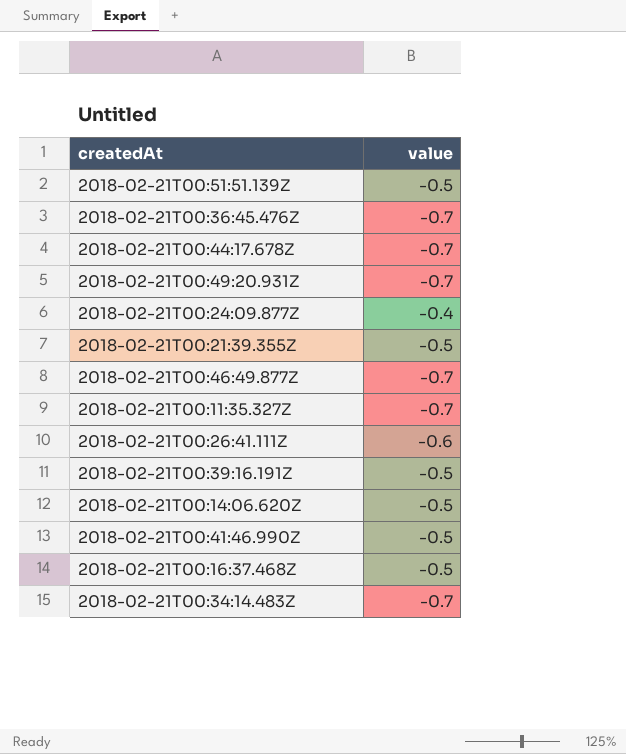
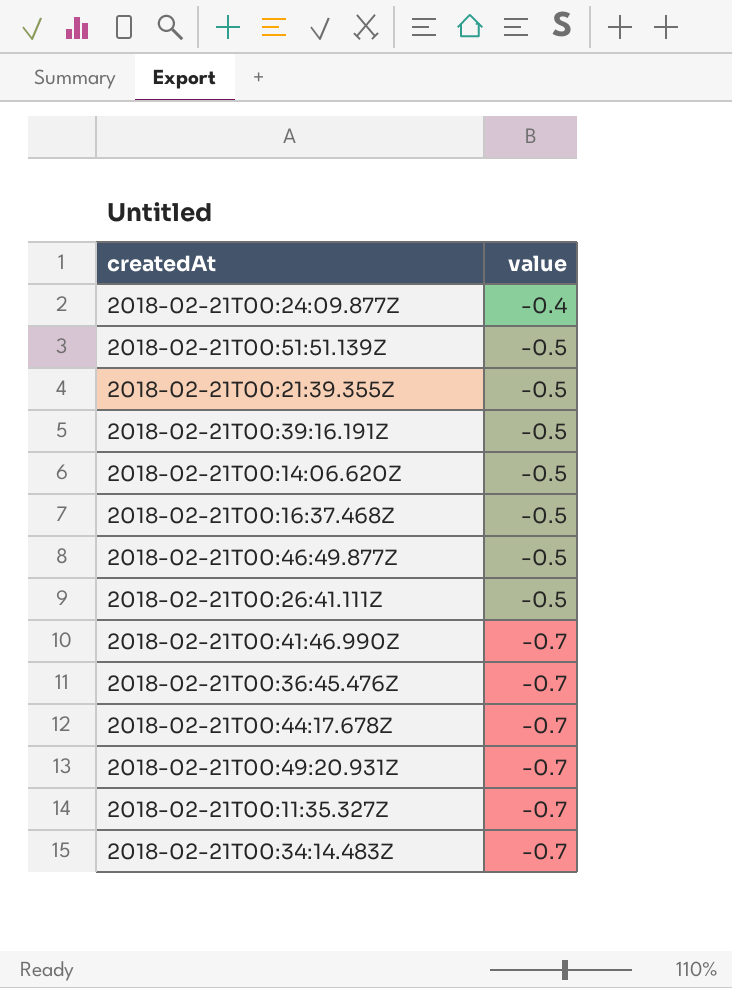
row order: none -> value descending
2018-02-21T00:46:49.877Z | value: -0.7 -> -0.5
2018-02-21T00:26:41.111Z | value: -0.6 -> -0.5
2018-02-21T00:41:46.990Z | value: -0.5 -> -0.7

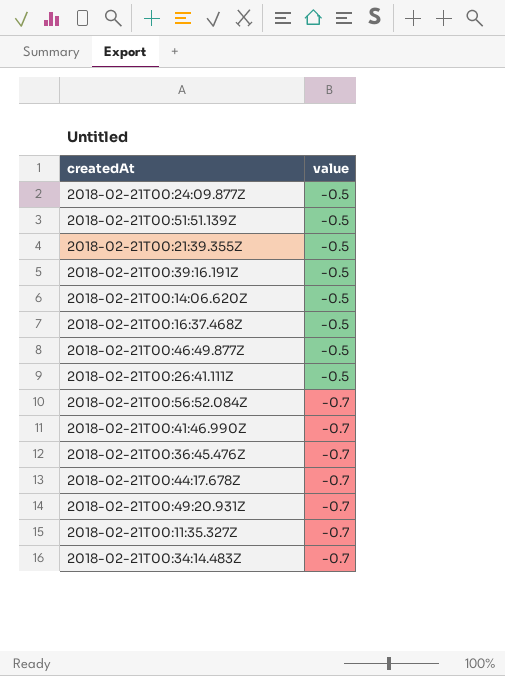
2018-02-21T00:24:09.877Z | value: -0.4 -> -0.5
row 2018-02-21T00:56:52.084Z: none -> -0.7

